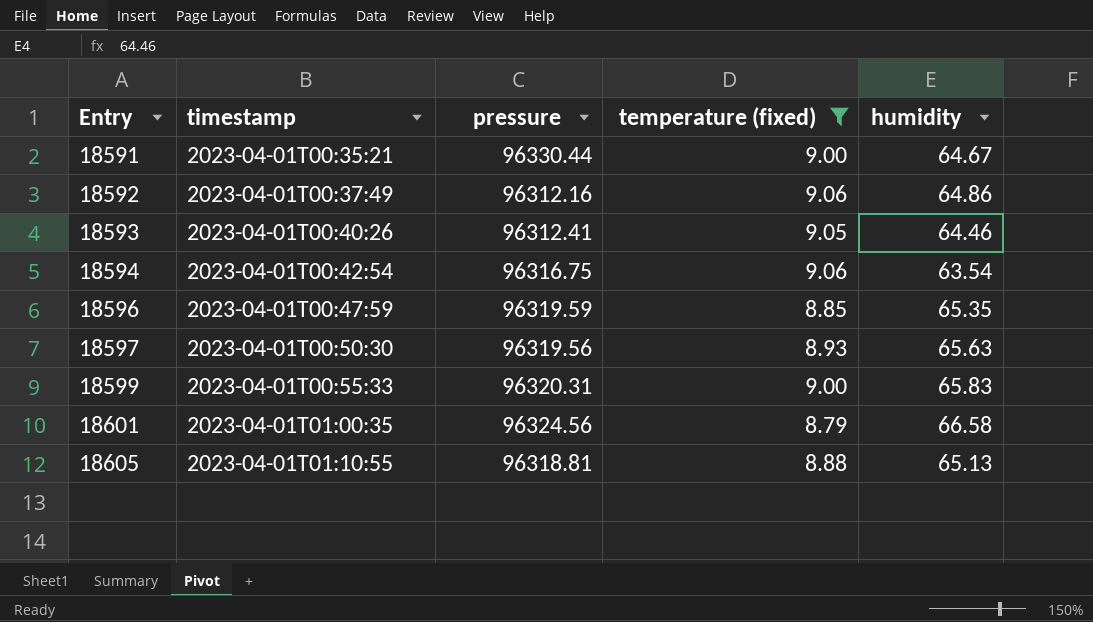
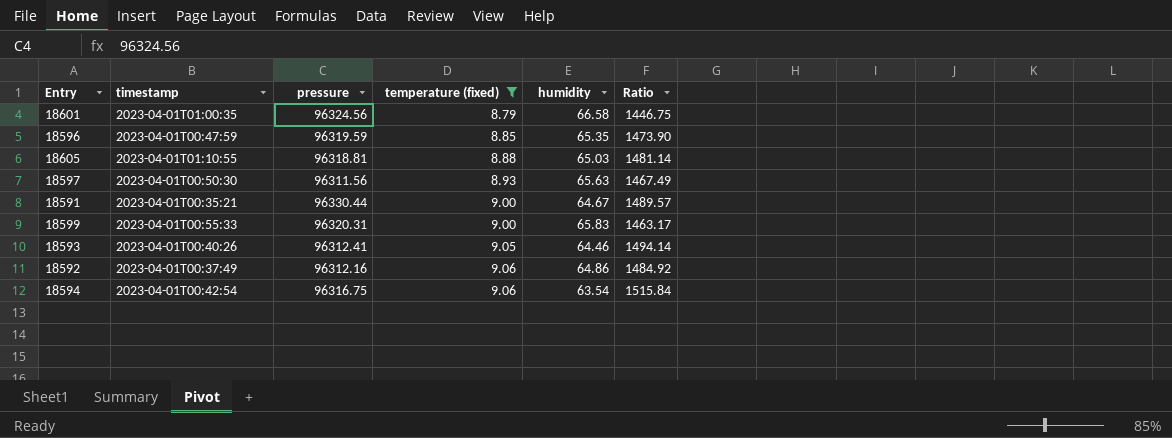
row order: Entry ascending -> temperature (fixed) ascending
column Ratio | formula: none -> [pressure] / [humidity]
18605 | humidity: 65.13 -> 65.03
18597 | pressure: 96319.56 -> 96311.56

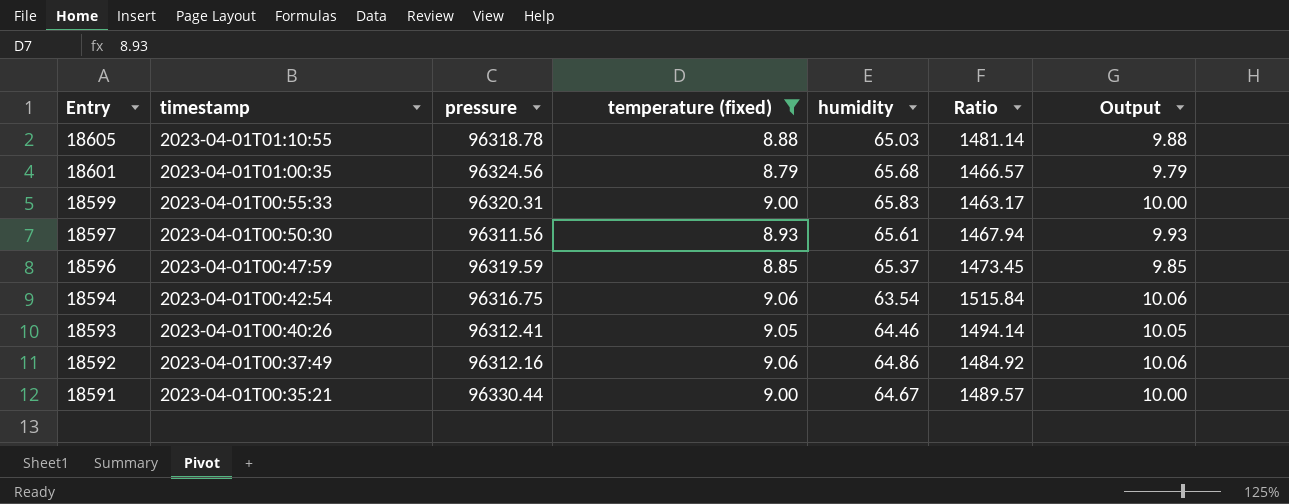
row order: temperature (fixed) ascending -> Entry descending
column Output | formula: none -> [temperature (fixed)] + 1
18605 | pressure: 96318.81 -> 96318.78
18601 | humidity: 66.58 -> 65.68
18601 | Ratio: 1446.75 -> 1466.57
18597 | humidity: 65.63 -> 65.61
18597 | Ratio: 1467.49 -> 1467.94
18596 | humidity: 65.35 -> 65.37
18596 | Ratio: 1473.90 -> 1473.45

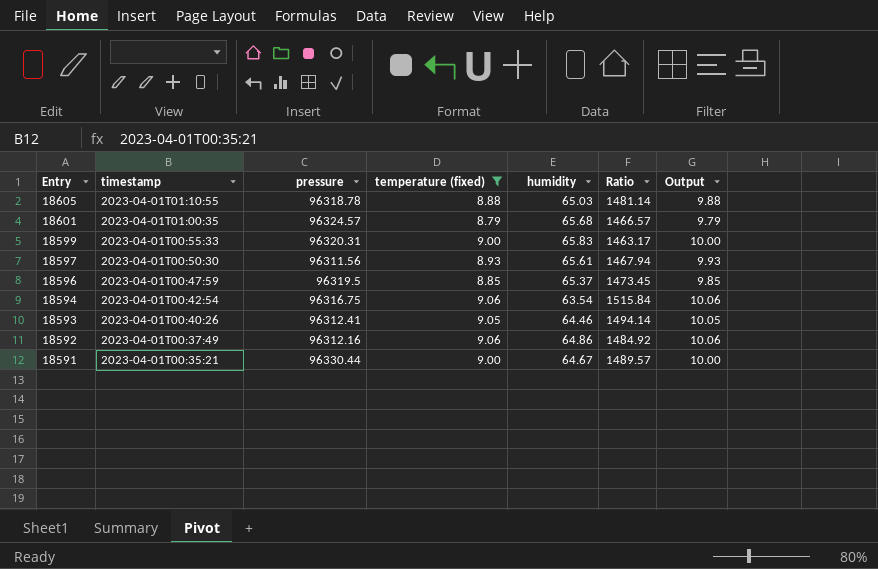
18601 | pressure: 96324.56 -> 96324.57
18596 | pressure: 96319.59 -> 96319.5

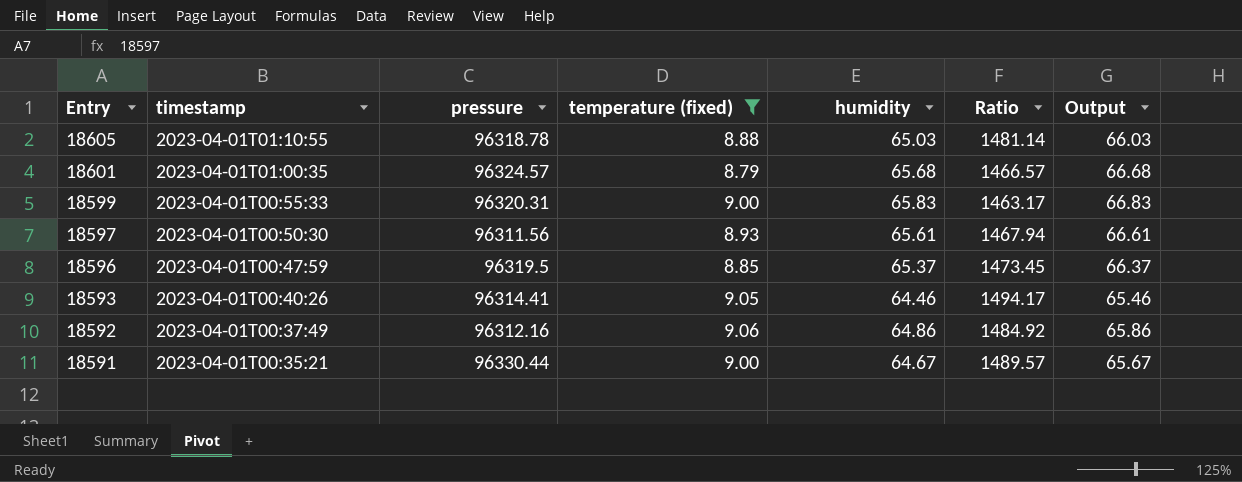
column Output | formula: [temperature (fixed)] + 1 -> [humidity] + 1
row 18594: 2023-04-01T00:42:54 | 96316.75 | 9.06 | 63.54 | 1515.84 | 10.06 -> none
18593 | pressure: 96312.41 -> 96314.41
18593 | Ratio: 1494.14 -> 1494.17

